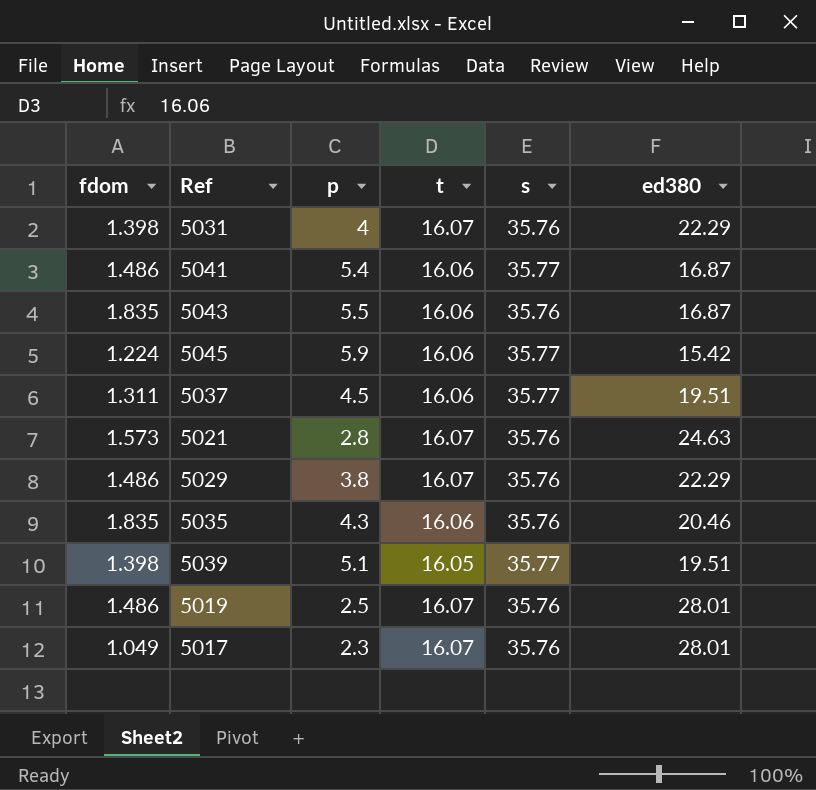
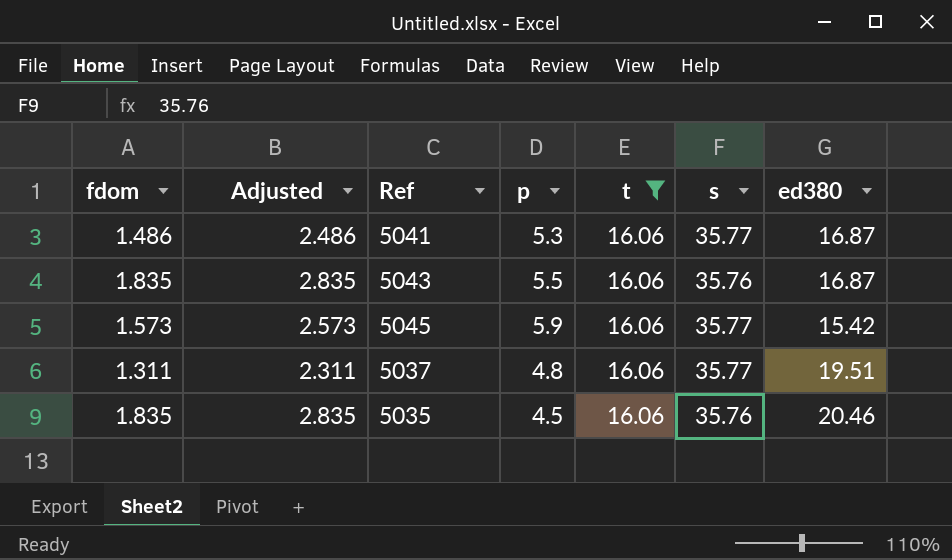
filter: none -> t = 16.06
column Adjusted | formula: none -> [fdom] + 1
5041 | p: 5.4 -> 5.3
5045 | fdom: 1.224 -> 1.573
5037 | p: 4.5 -> 4.8
5035 | p: 4.3 -> 4.5

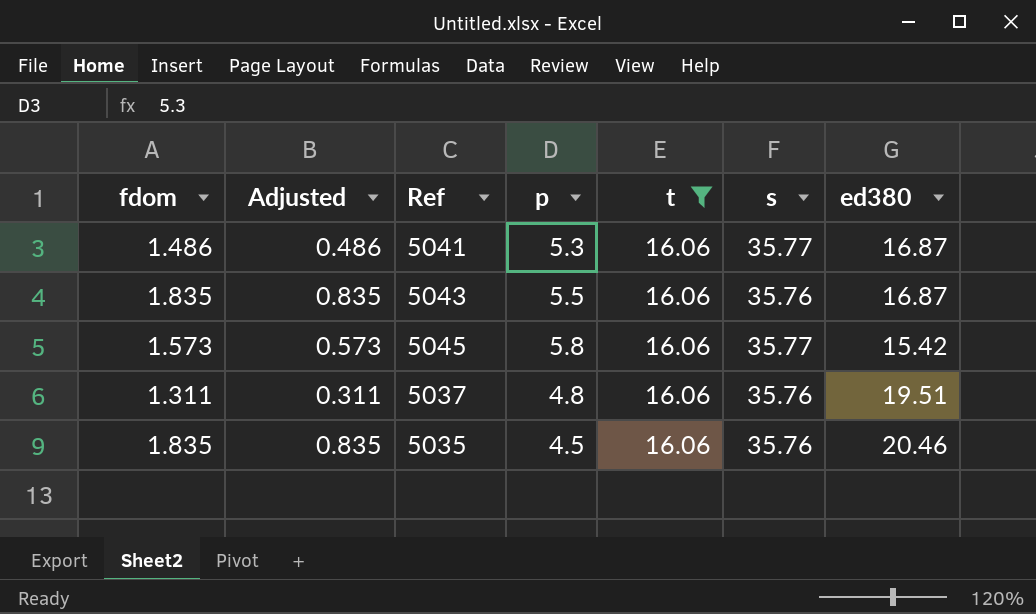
column Adjusted | formula: [fdom] + 1 -> [fdom] - 1
5045 | p: 5.9 -> 5.8
5037 | s: 35.77 -> 35.76

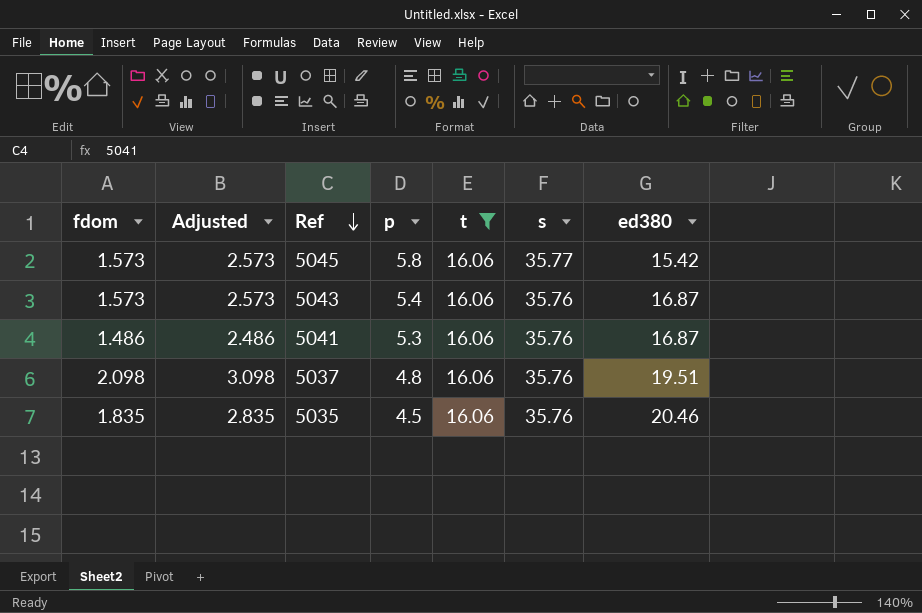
row order: none -> Ref descending
column Adjusted | formula: [fdom] - 1 -> [fdom] + 1
5043 | fdom: 1.835 -> 1.573
5043 | p: 5.5 -> 5.4
5041 | s: 35.77 -> 35.76
5037 | fdom: 1.311 -> 2.098

